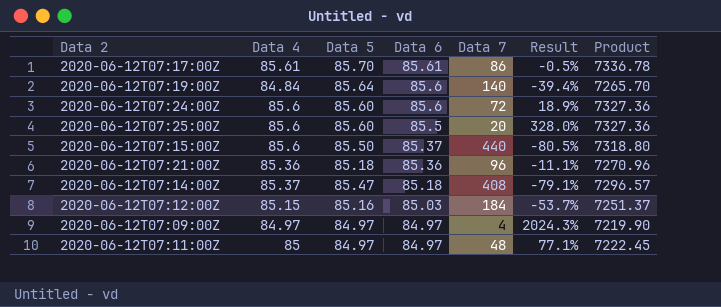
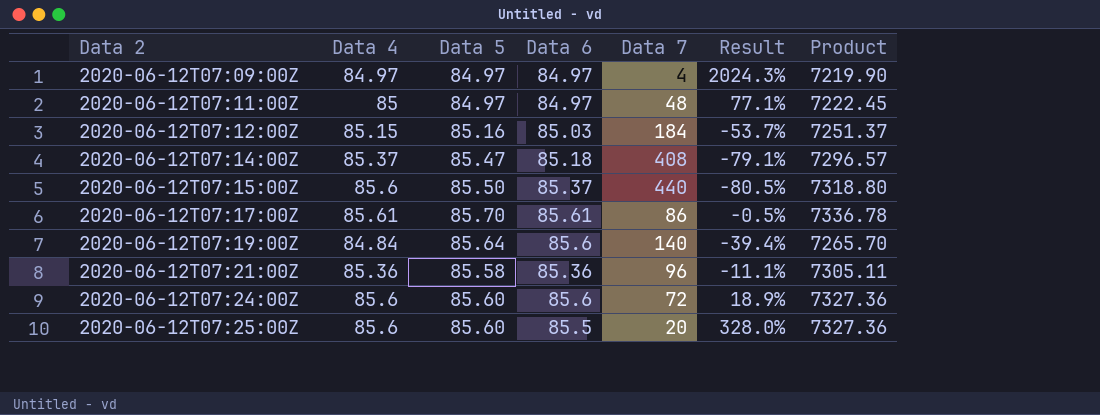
row order: Data 6 descending -> Data 2 ascending
2020-06-12T07:21:00Z | Data 5: 85.18 -> 85.58
2020-06-12T07:21:00Z | Product: 7270.96 -> 7305.11

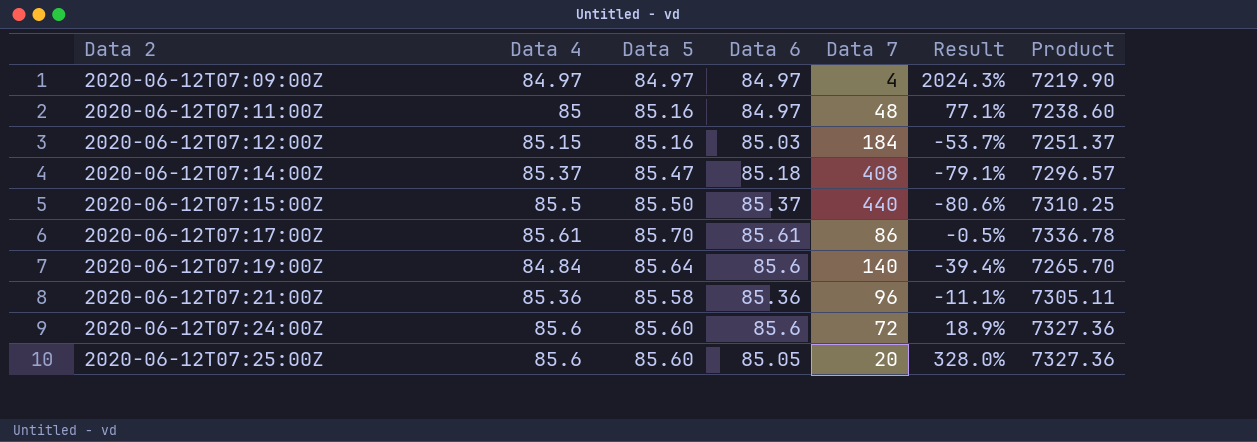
2020-06-12T07:11:00Z | Data 5: 84.97 -> 85.16
2020-06-12T07:11:00Z | Product: 7222.45 -> 7238.60
2020-06-12T07:15:00Z | Data 4: 85.6 -> 85.5
2020-06-12T07:15:00Z | Result: -80.5% -> -80.6%
2020-06-12T07:15:00Z | Product: 7318.80 -> 7310.25
2020-06-12T07:25:00Z | Data 6: 85.5 -> 85.05

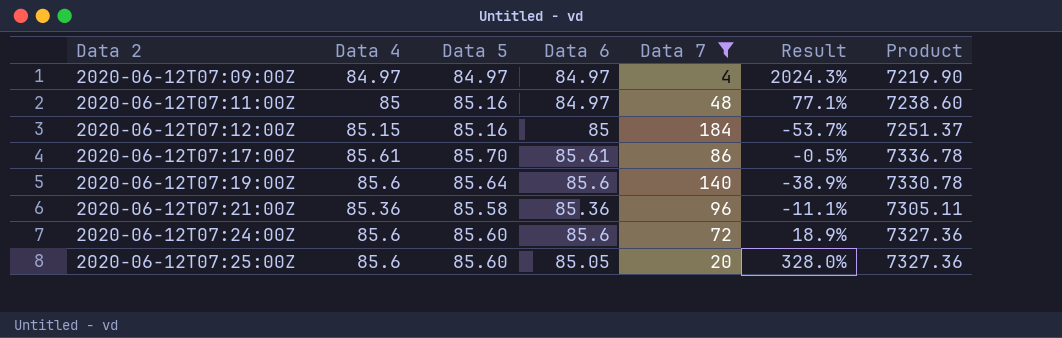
filter: none -> Data 7 <= 184
2020-06-12T07:12:00Z | Data 6: 85.03 -> 85
2020-06-12T07:19:00Z | Data 4: 84.84 -> 85.6
2020-06-12T07:19:00Z | Result: -39.4% -> -38.9%
2020-06-12T07:19:00Z | Product: 7265.70 -> 7330.78

